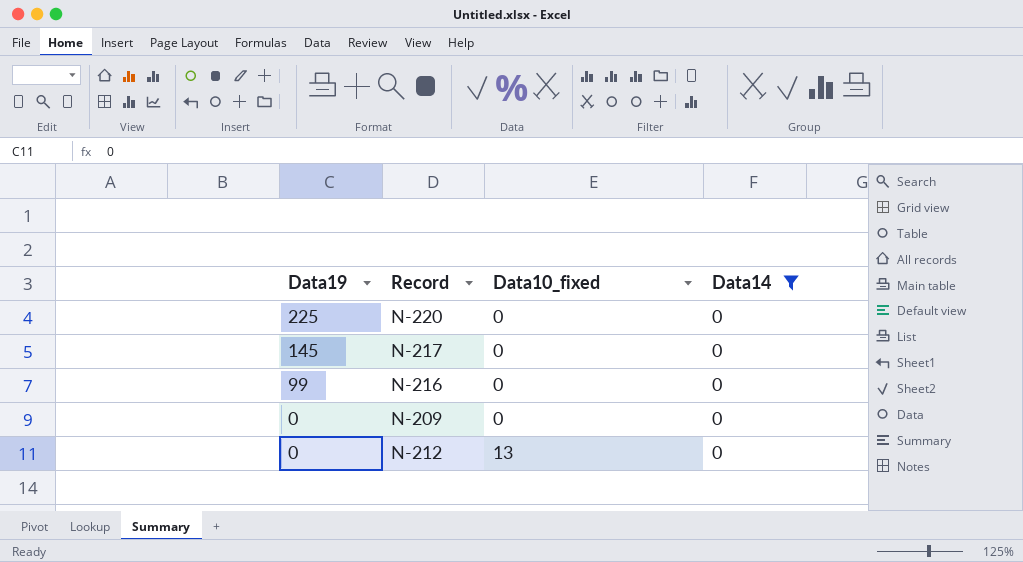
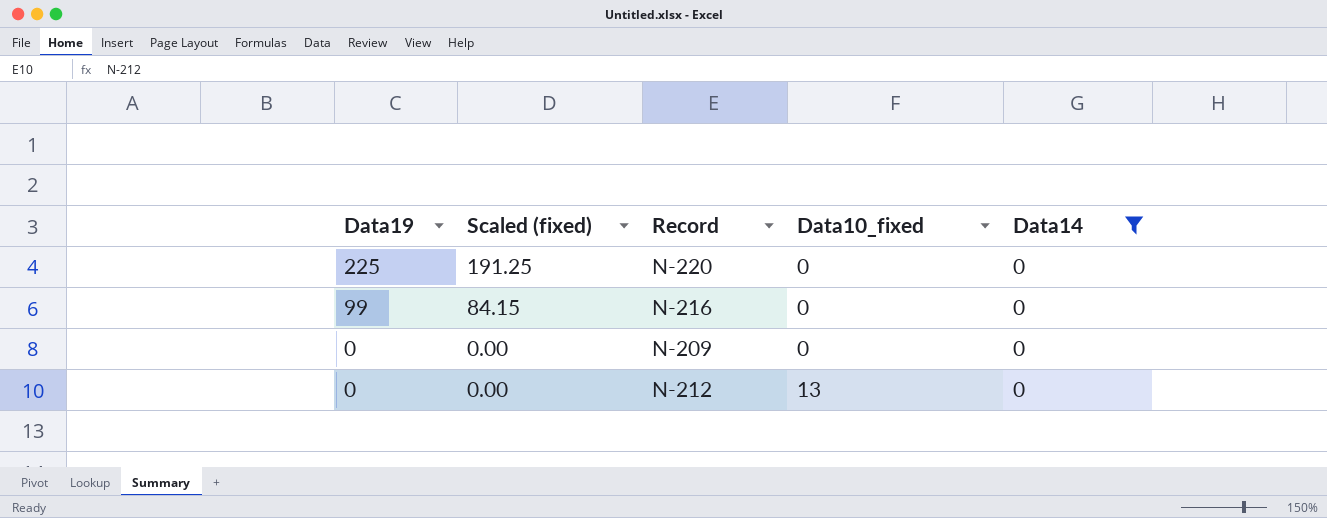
column Scaled (fixed) | formula: none -> [Data19] * 0.85
row N-217: 145 | 0 | 0 -> none

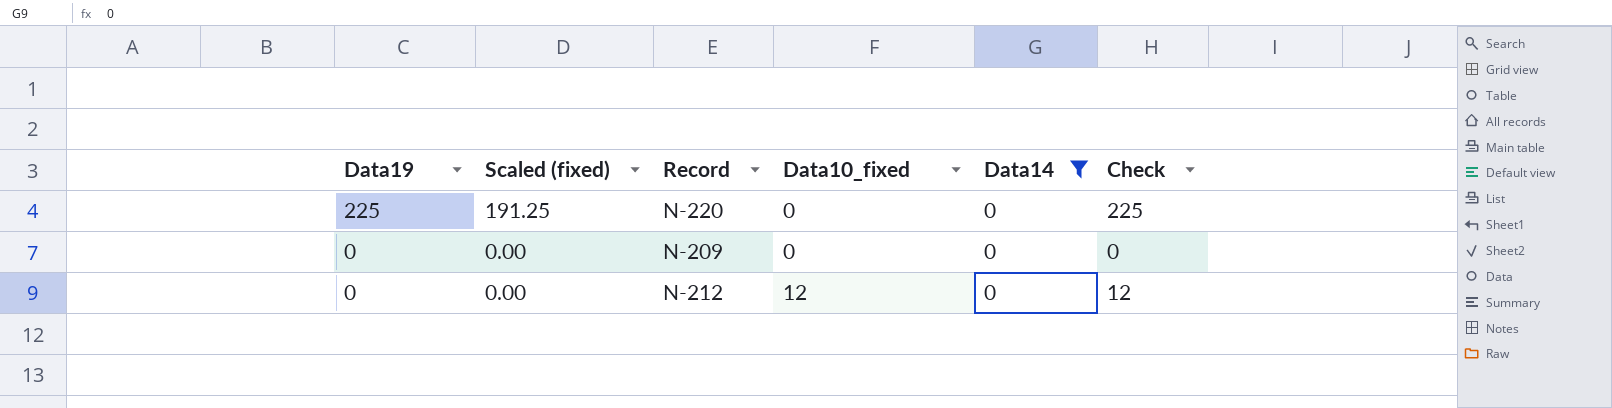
column Check | formula: none -> [Data19] + [Data10_fixed]
row N-216: 99 | 84.15 | 0 | 0 -> none
N-212 | Data10_fixed: 13 -> 12

